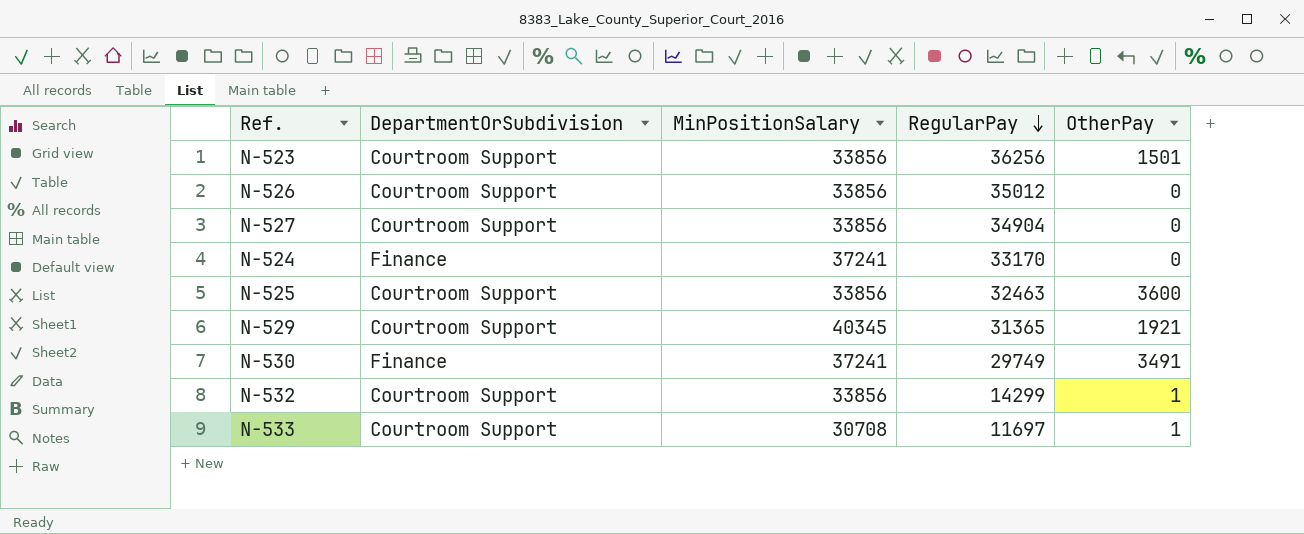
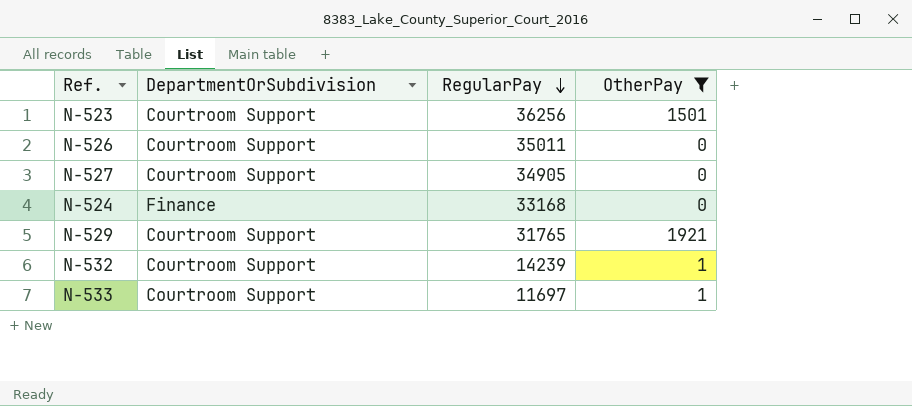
filter: none -> OtherPay <= 1921
column MinPositionSalary | position: 3 -> none
N-526 | RegularPay: 35012 -> 35011
N-527 | RegularPay: 34904 -> 34905
N-524 | RegularPay: 33170 -> 33168
N-529 | RegularPay: 31365 -> 31765
N-532 | RegularPay: 14299 -> 14239

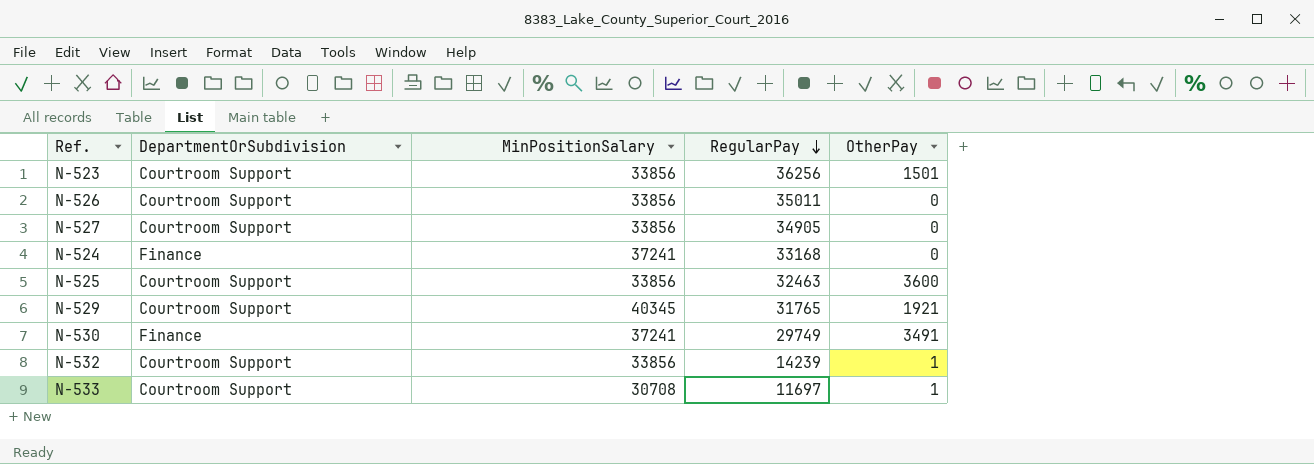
filter: OtherPay <= 1921 -> none
column MinPositionSalary | position: none -> 3

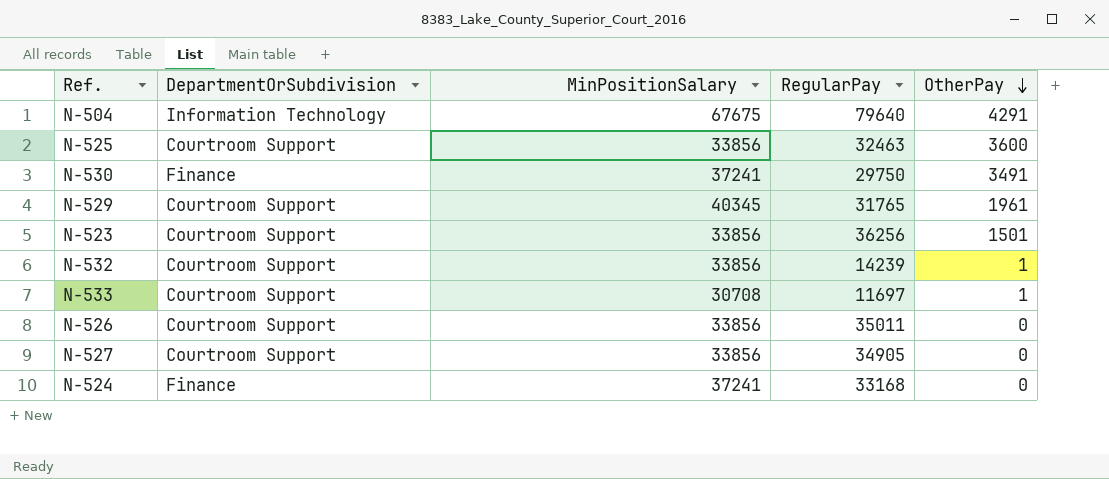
row order: RegularPay descending -> OtherPay descending
row N-504: none -> Information Technology | 67675 | 79640 | 4291
N-530 | RegularPay: 29749 -> 29750
N-529 | OtherPay: 1921 -> 1961

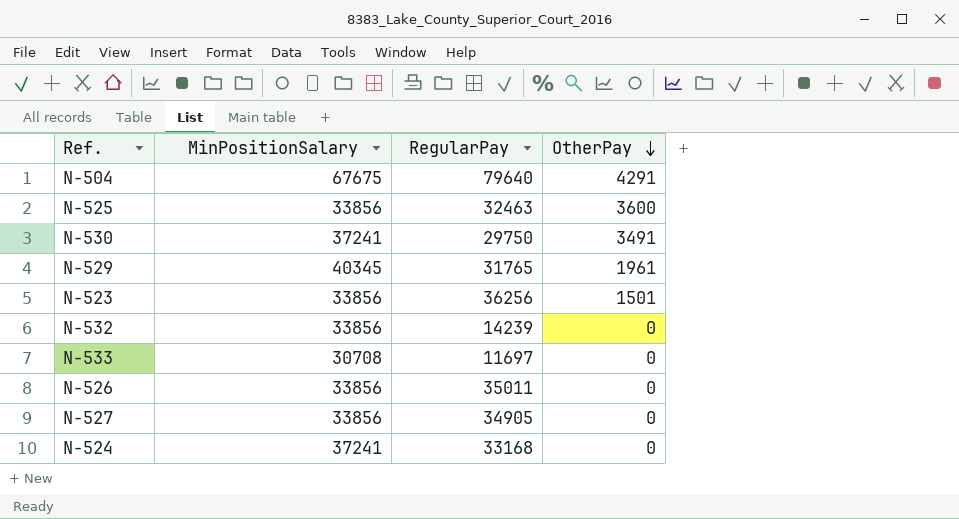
column DepartmentOrSubdivision | position: 2 -> none
N-532 | OtherPay: 1 -> 0
N-533 | OtherPay: 1 -> 0

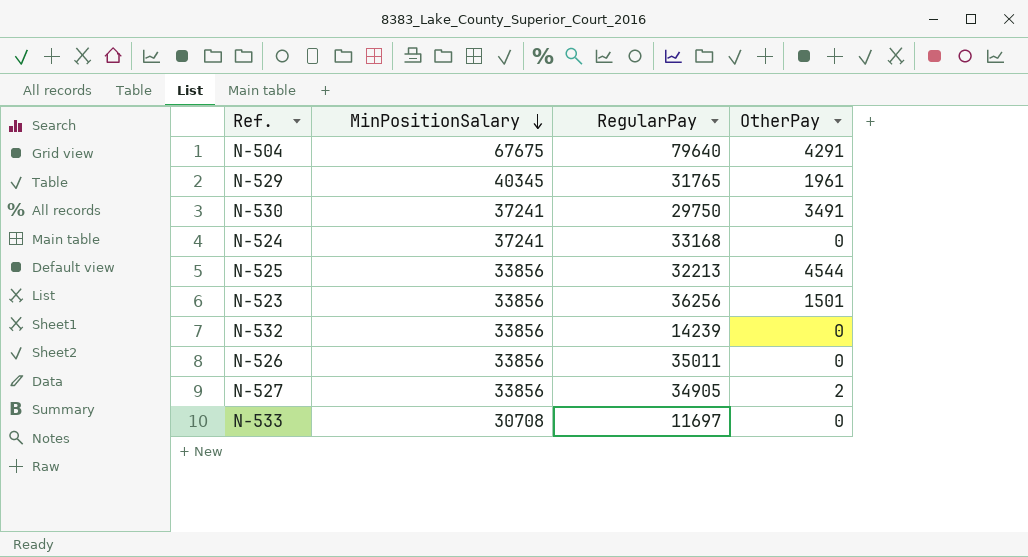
row order: OtherPay descending -> MinPositionSalary descending
N-525 | RegularPay: 32463 -> 32213
N-525 | OtherPay: 3600 -> 4544
N-527 | OtherPay: 0 -> 2

